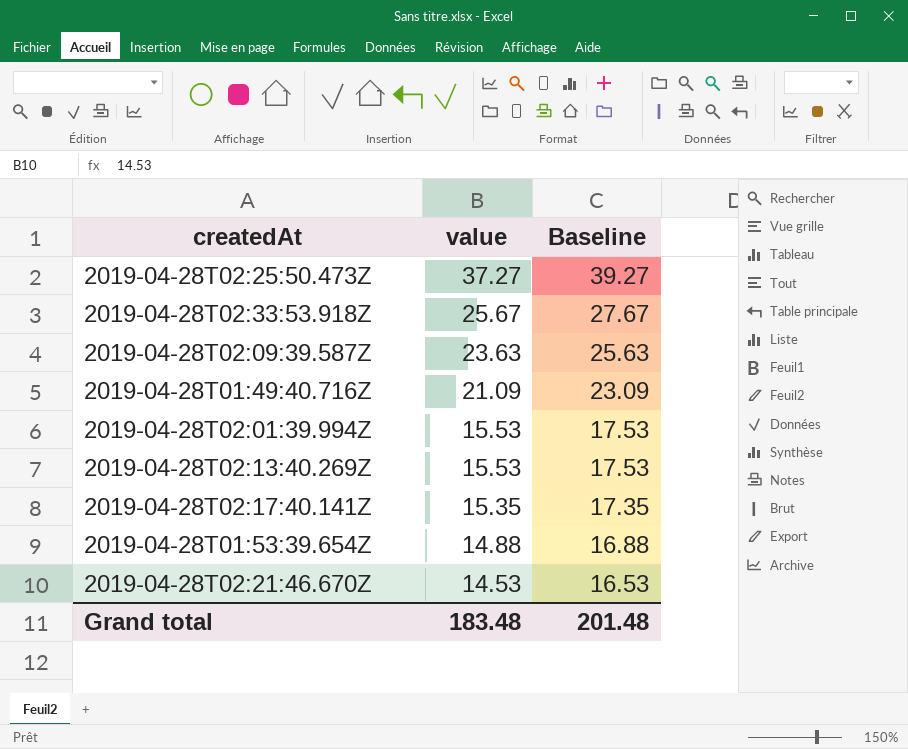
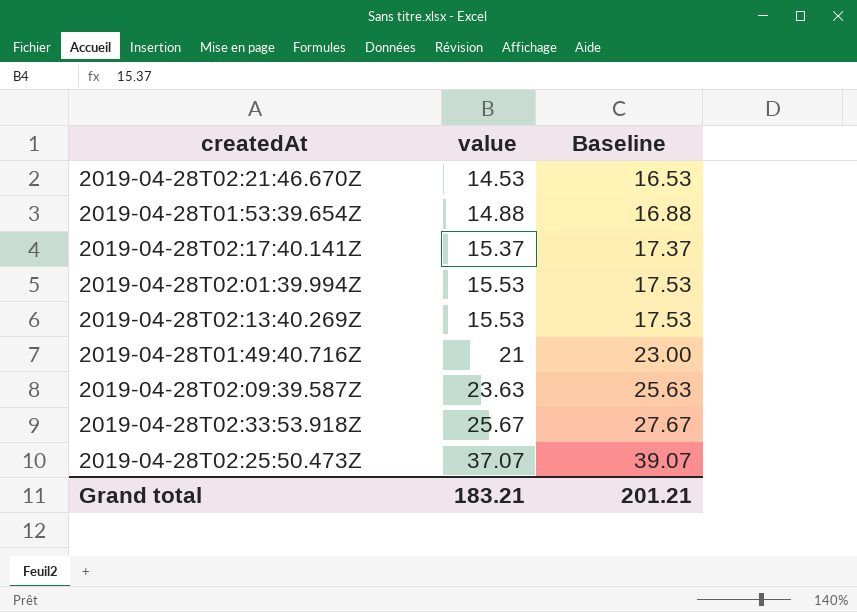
row order: value descending -> value ascending
2019-04-28T02:17:40.141Z | value: 15.35 -> 15.37
2019-04-28T02:17:40.141Z | Baseline: 17.35 -> 17.37
2019-04-28T01:49:40.716Z | value: 21.09 -> 21
2019-04-28T01:49:40.716Z | Baseline: 23.09 -> 23.00
2019-04-28T02:25:50.473Z | value: 37.27 -> 37.07
2019-04-28T02:25:50.473Z | Baseline: 39.27 -> 39.07
Grand total | value: 183.48 -> 183.21
Grand total | Baseline: 201.48 -> 201.21

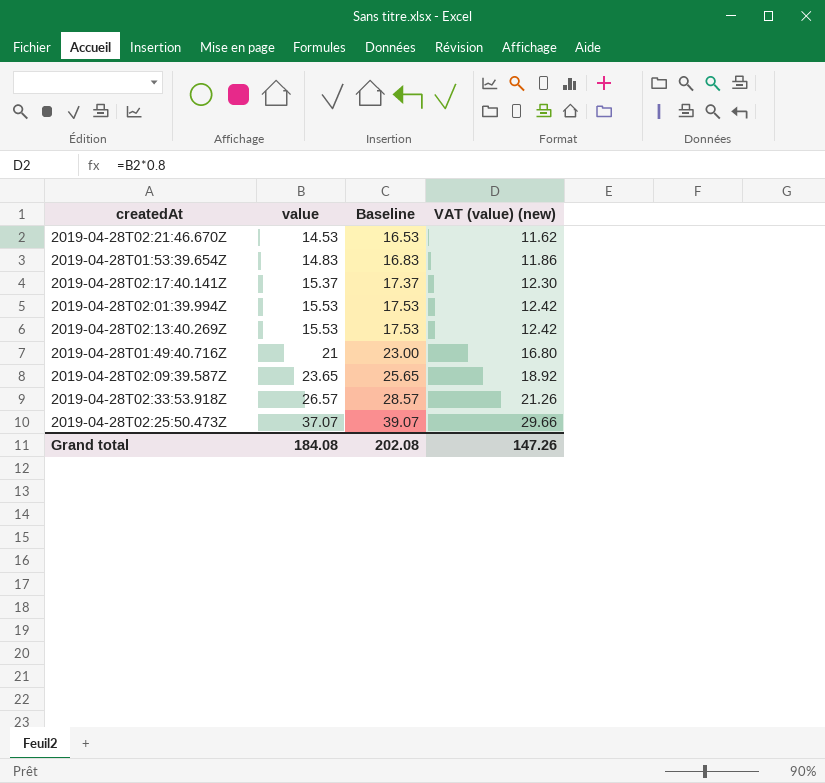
column VAT (value) (new) | formula: none -> [value] * 0.8
2019-04-28T01:53:39.654Z | value: 14.88 -> 14.83
2019-04-28T01:53:39.654Z | Baseline: 16.88 -> 16.83
2019-04-28T02:09:39.587Z | value: 23.63 -> 23.65
2019-04-28T02:09:39.587Z | Baseline: 25.63 -> 25.65
2019-04-28T02:33:53.918Z | value: 25.67 -> 26.57
2019-04-28T02:33:53.918Z | Baseline: 27.67 -> 28.57
Grand total | value: 183.21 -> 184.08
Grand total | Baseline: 201.21 -> 202.08

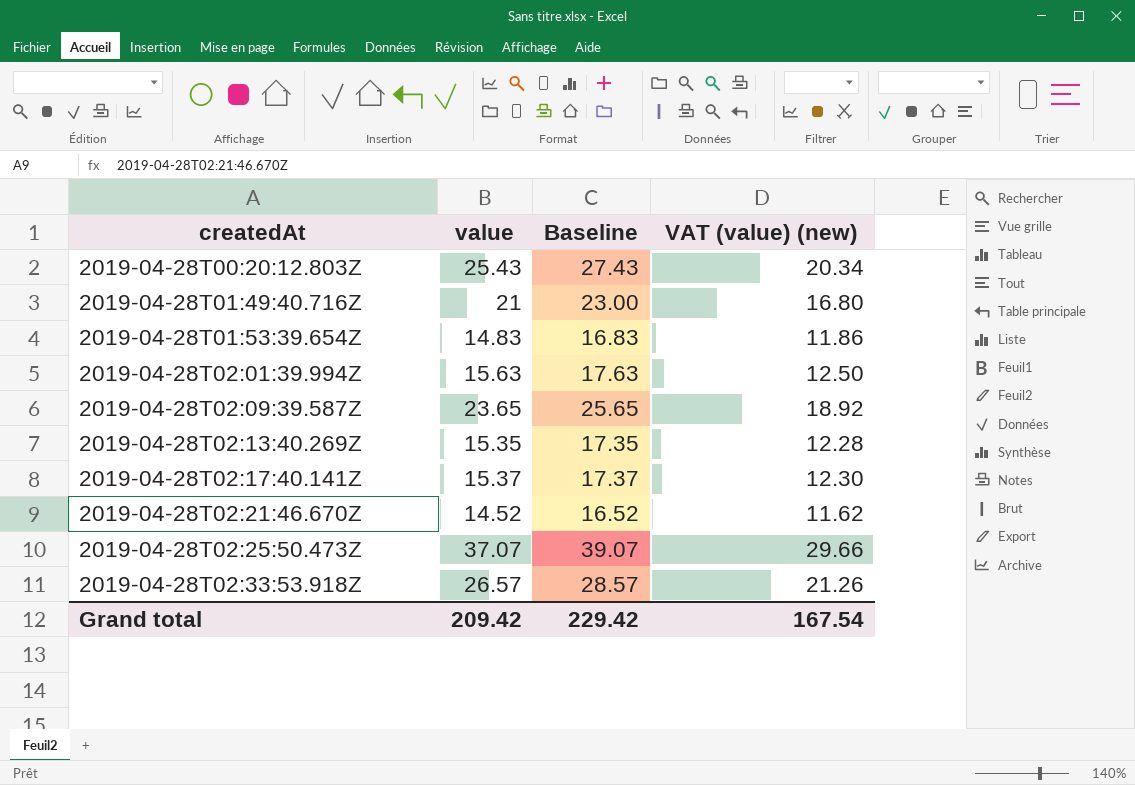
row order: value ascending -> createdAt ascending
row 2019-04-28T00:20:12.803Z: none -> 25.43 | 27.43 | 20.34
2019-04-28T02:01:39.994Z | value: 15.53 -> 15.63
2019-04-28T02:01:39.994Z | Baseline: 17.53 -> 17.63
2019-04-28T02:01:39.994Z | VAT (value) (new): 12.42 -> 12.50
2019-04-28T02:13:40.269Z | value: 15.53 -> 15.35
2019-04-28T02:13:40.269Z | Baseline: 17.53 -> 17.35
2019-04-28T02:13:40.269Z | VAT (value) (new): 12.42 -> 12.28
2019-04-28T02:21:46.670Z | value: 14.53 -> 14.52
2019-04-28T02:21:46.670Z | Baseline: 16.53 -> 16.52
Grand total | value: 184.08 -> 209.42
Grand total | Baseline: 202.08 -> 229.42
Grand total | VAT (value) (new): 147.26 -> 167.54

